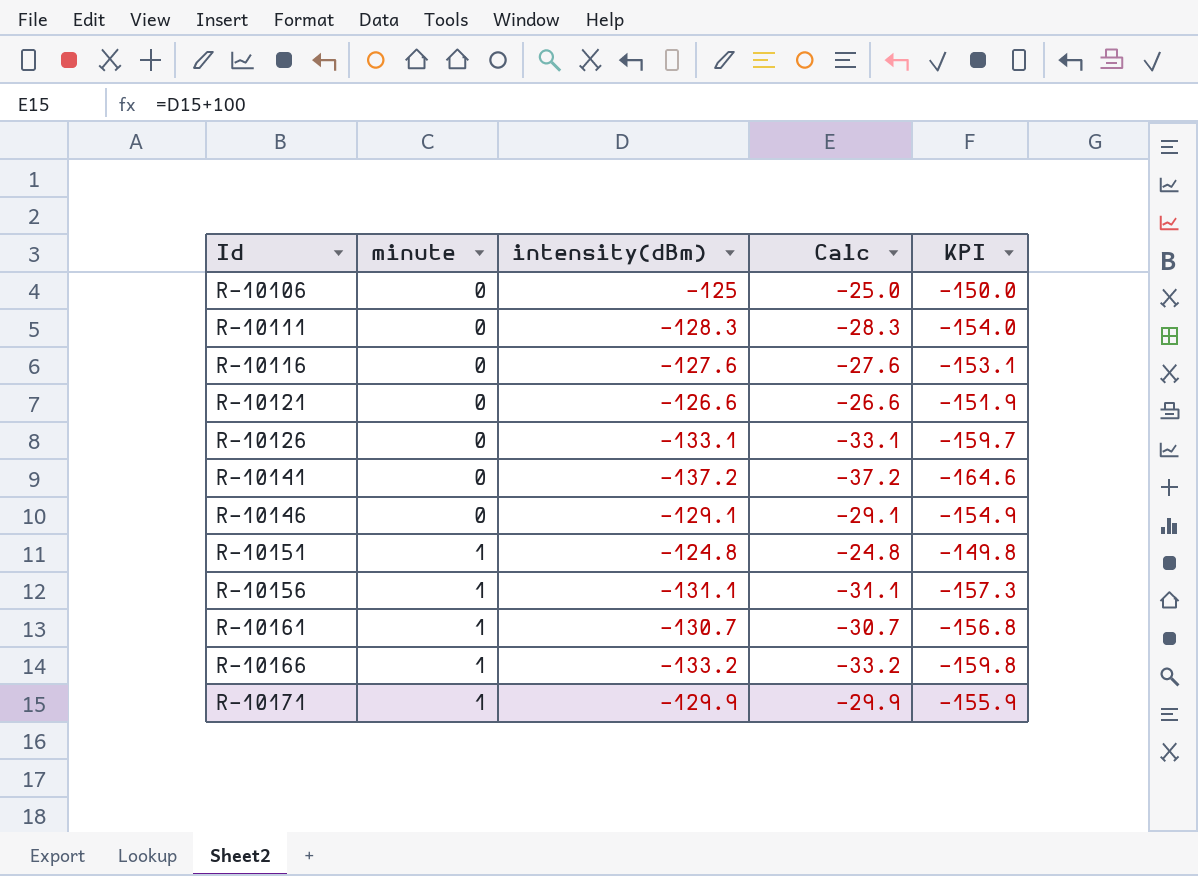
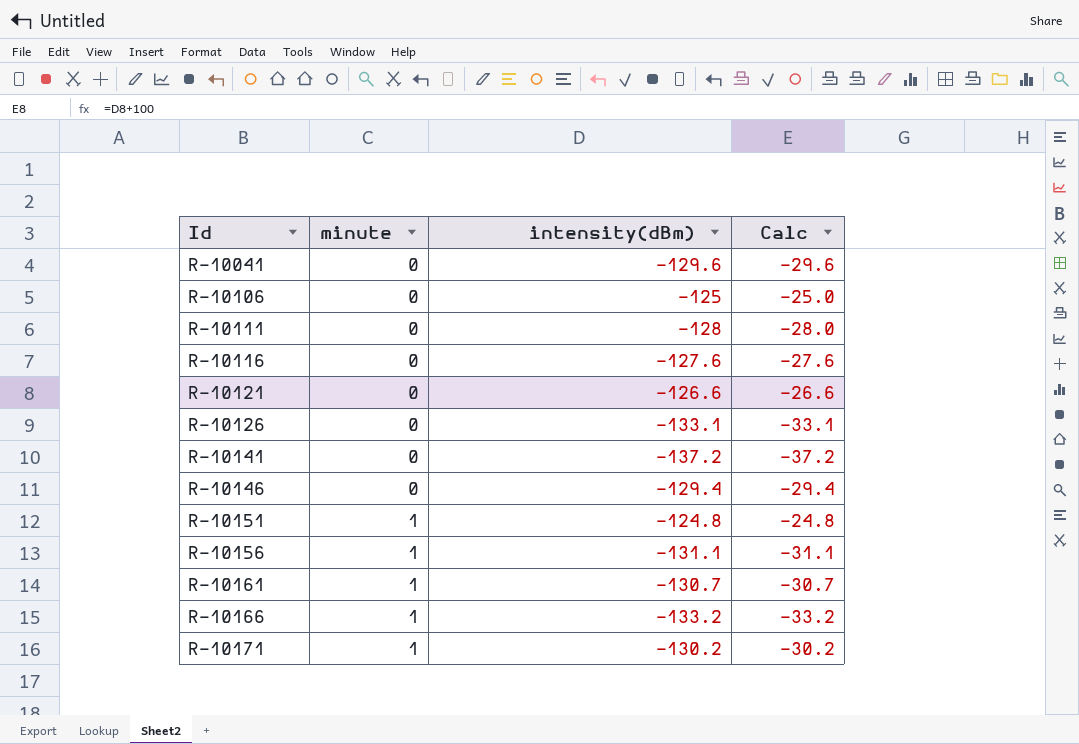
column KPI | formula: [intensity(dBm)] * 1.2 -> none
row R-10041: none -> 0 | -129.6 | -29.6
R-10111 | intensity(dBm): -128.3 -> -128
R-10111 | Calc: -28.3 -> -28.0
R-10146 | intensity(dBm): -129.1 -> -129.4
R-10146 | Calc: -29.1 -> -29.4
R-10171 | intensity(dBm): -129.9 -> -130.2
R-10171 | Calc: -29.9 -> -30.2

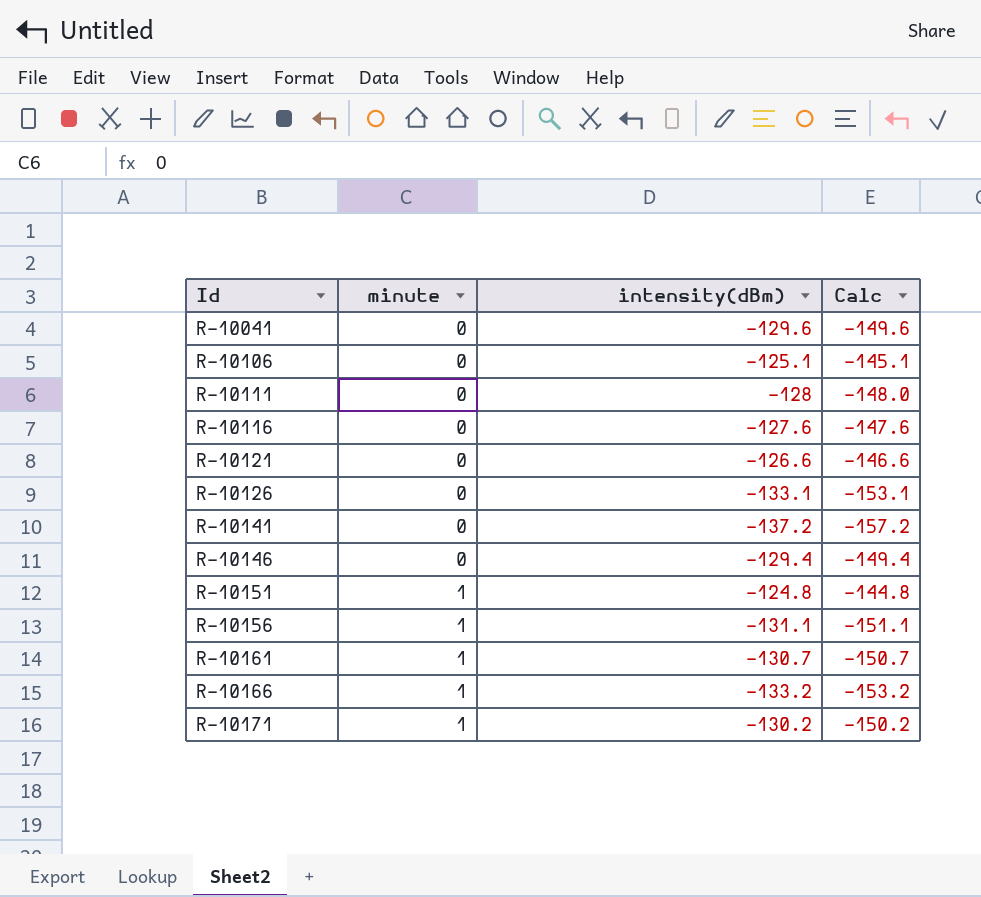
column Calc | formula: [intensity(dBm)] + 100 -> [intensity(dBm)] - 20
R-10106 | intensity(dBm): -125 -> -125.1

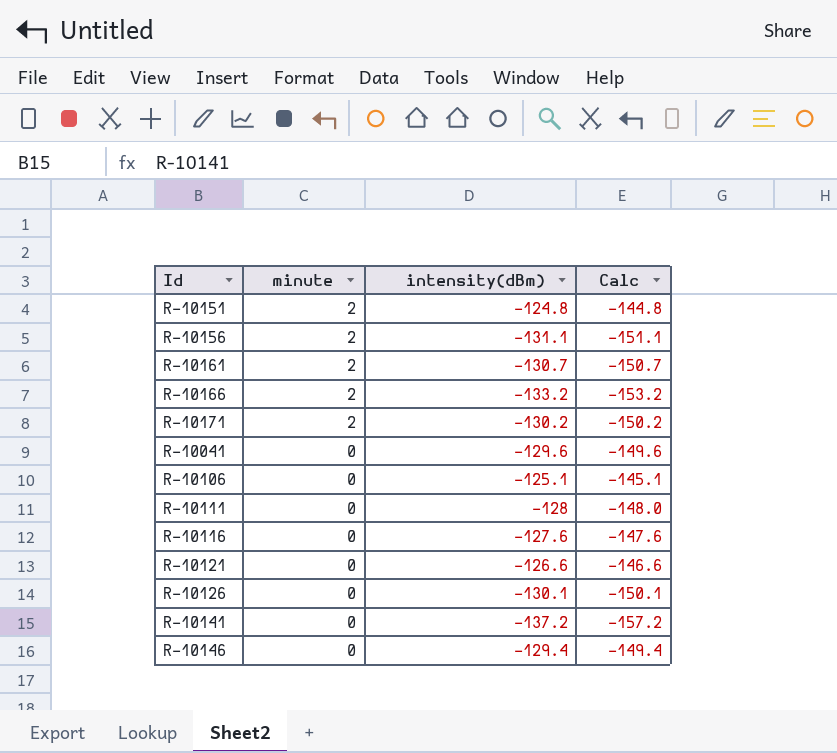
row order: Id ascending -> minute descending
R-10151 | minute: 1 -> 2
R-10156 | minute: 1 -> 2
R-10161 | minute: 1 -> 2
R-10166 | minute: 1 -> 2
R-10171 | minute: 1 -> 2
R-10126 | intensity(dBm): -133.1 -> -130.1
R-10126 | Calc: -153.1 -> -150.1

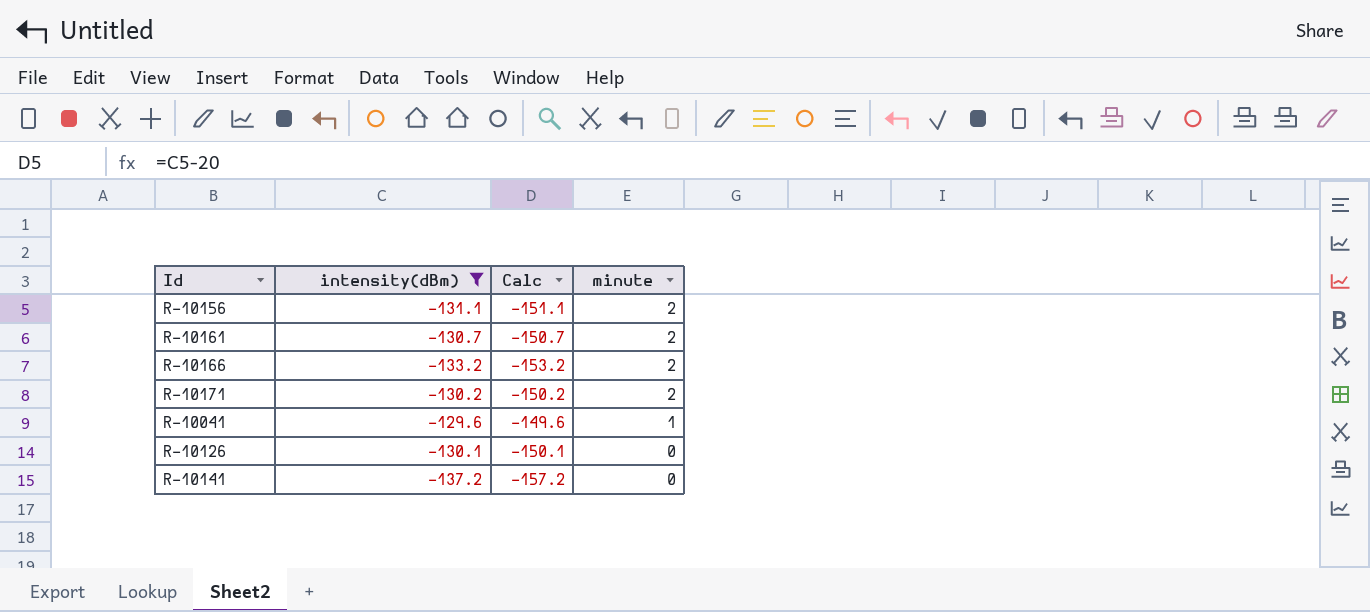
filter: none -> intensity(dBm) <= -129.6
column minute | position: 2 -> 4
R-10041 | minute: 0 -> 1

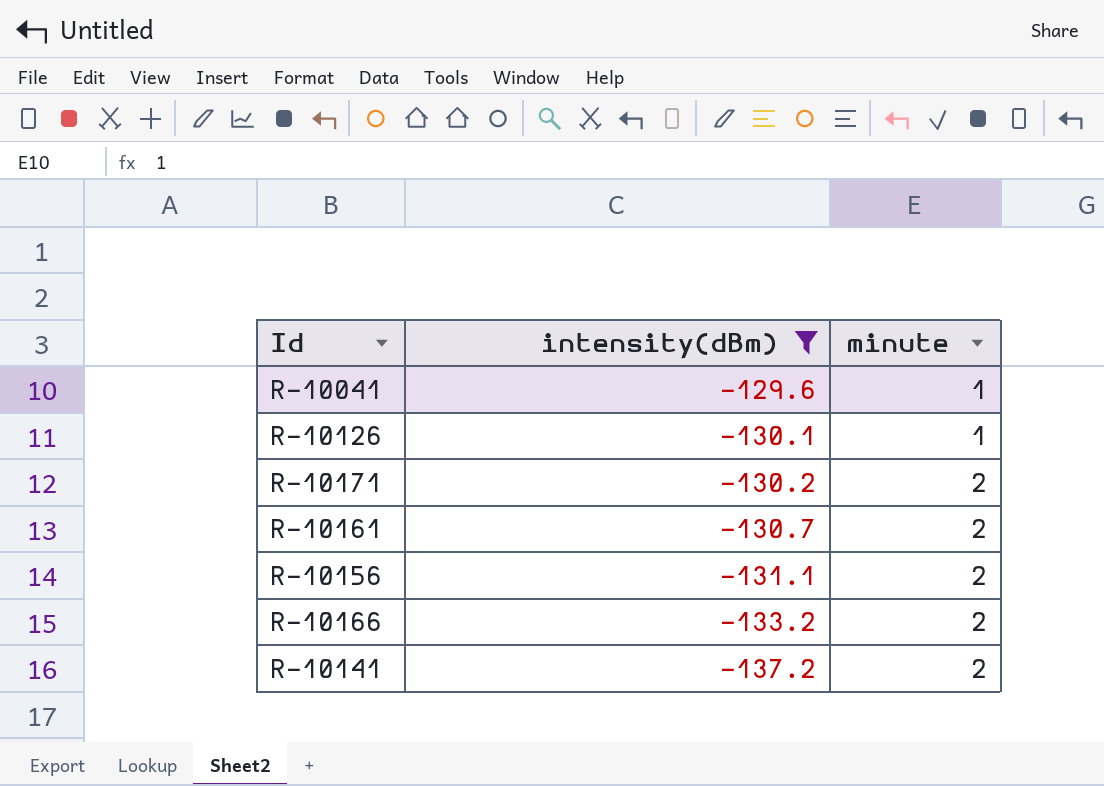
row order: minute descending -> intensity(dBm) descending
column Calc | formula: [intensity(dBm)] - 20 -> none
R-10126 | minute: 0 -> 1
R-10141 | minute: 0 -> 2

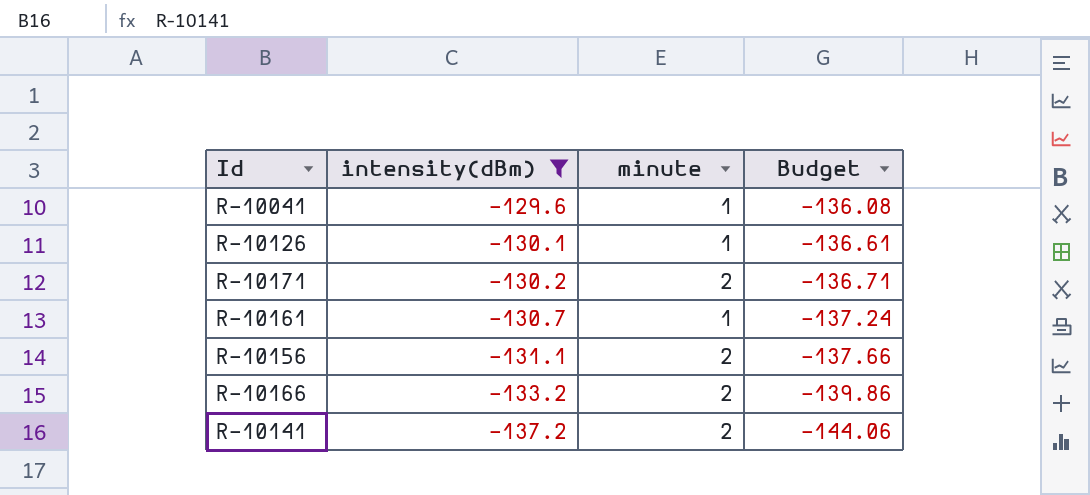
column Budget | formula: none -> [intensity(dBm)] * 1.05
R-10161 | minute: 2 -> 1

